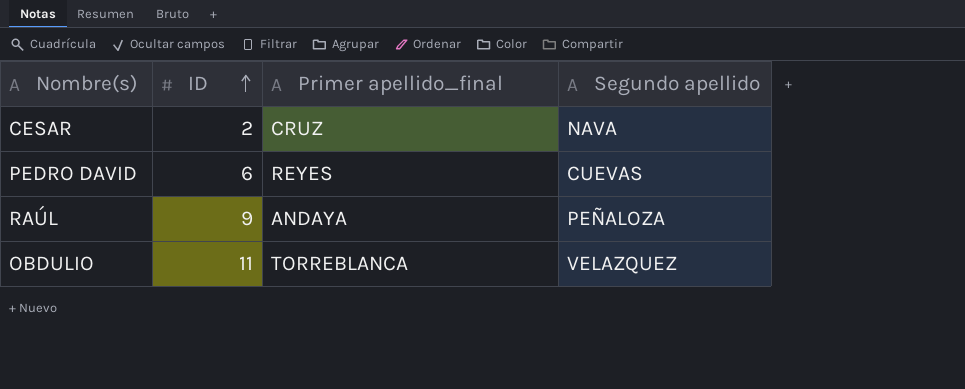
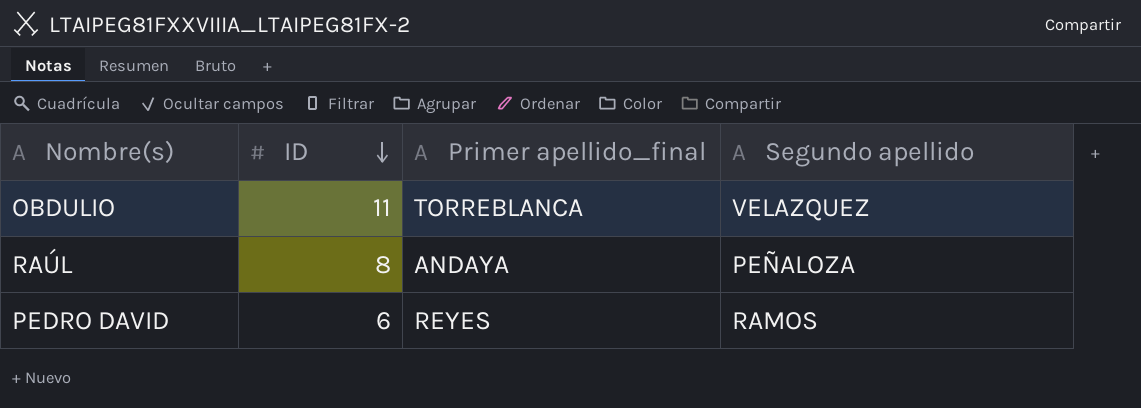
row order: ID ascending -> ID descending
row CESAR: 2 | CRUZ | NAVA -> none
RAÚL | ID: 9 -> 8
PEDRO DAVID | Segundo apellido: CUEVAS -> RAMOS

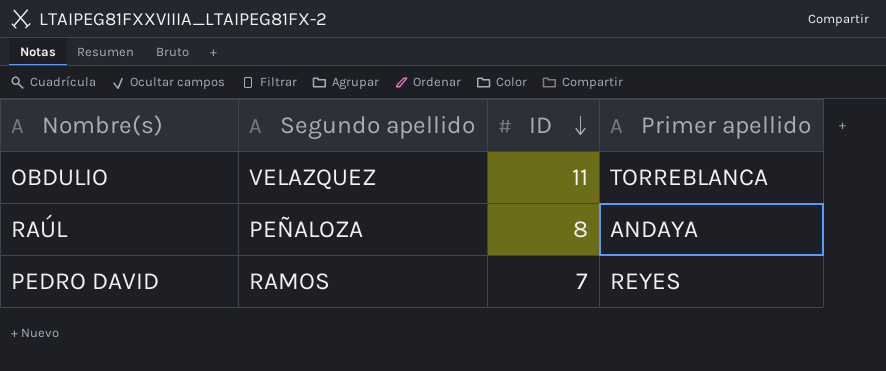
column Segundo apellido | position: 4 -> 2
column name: Primer apellido_final -> Primer apellido
PEDRO DAVID | ID: 6 -> 7

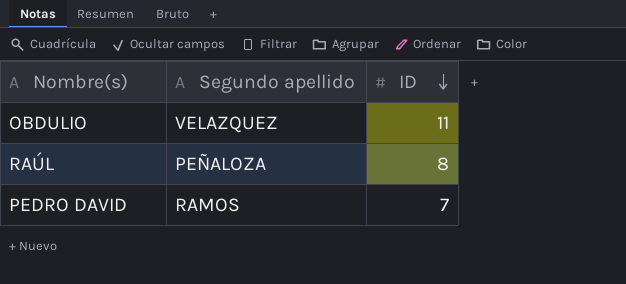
column Primer apellido | position: 4 -> none

